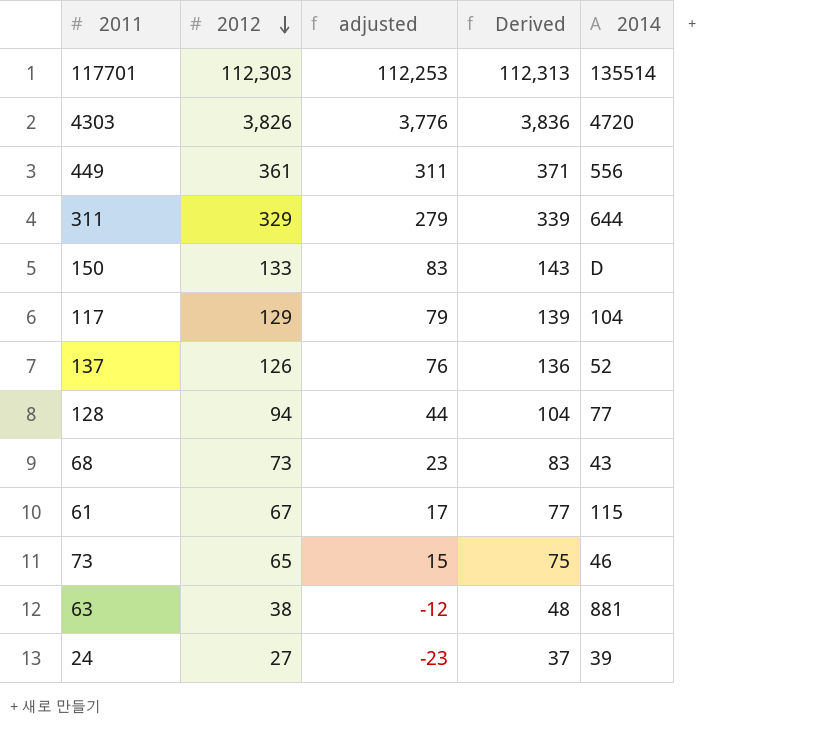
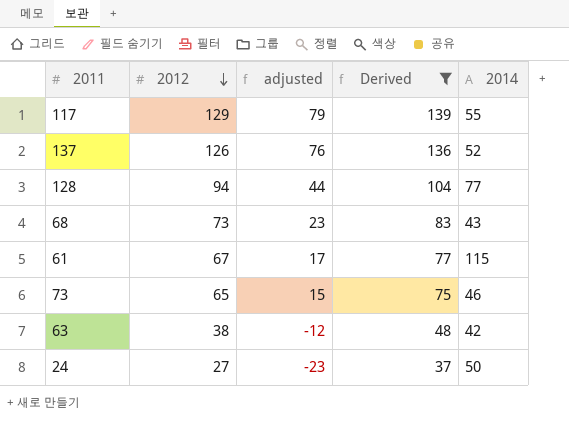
filter: none -> Derived <= 139
117 | 2014: 104 -> 55
63 | 2014: 881 -> 42
24 | 2014: 39 -> 50

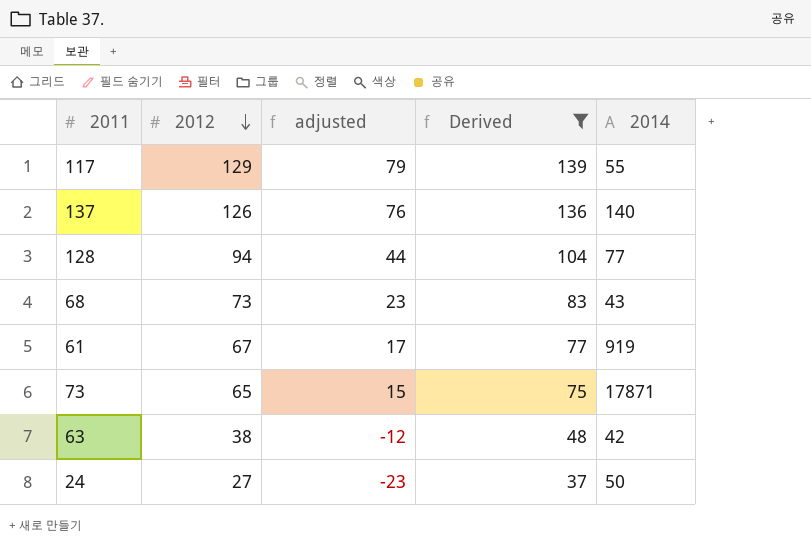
137 | 2014: 52 -> 140
61 | 2014: 115 -> 919
73 | 2014: 46 -> 17871

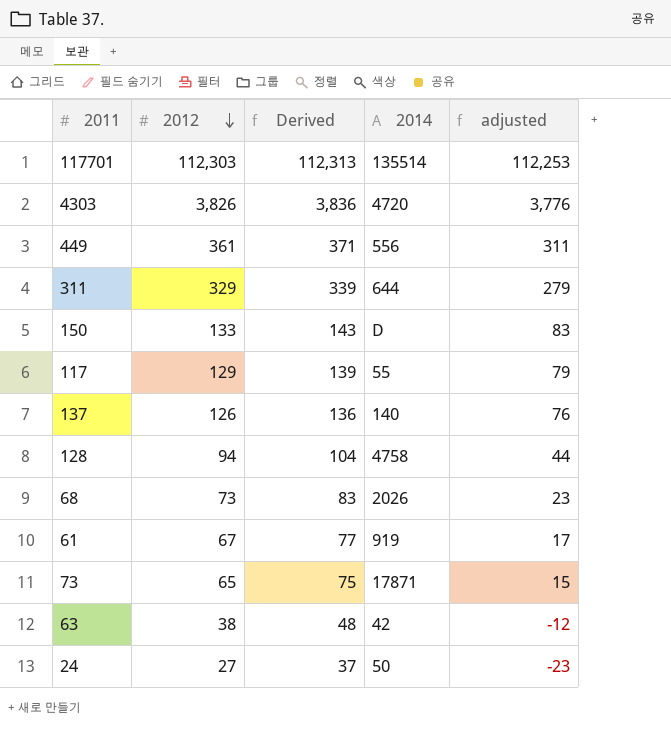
filter: Derived <= 139 -> none
column adjusted | position: 3 -> 5
128 | 2014: 77 -> 4758
68 | 2014: 43 -> 2026

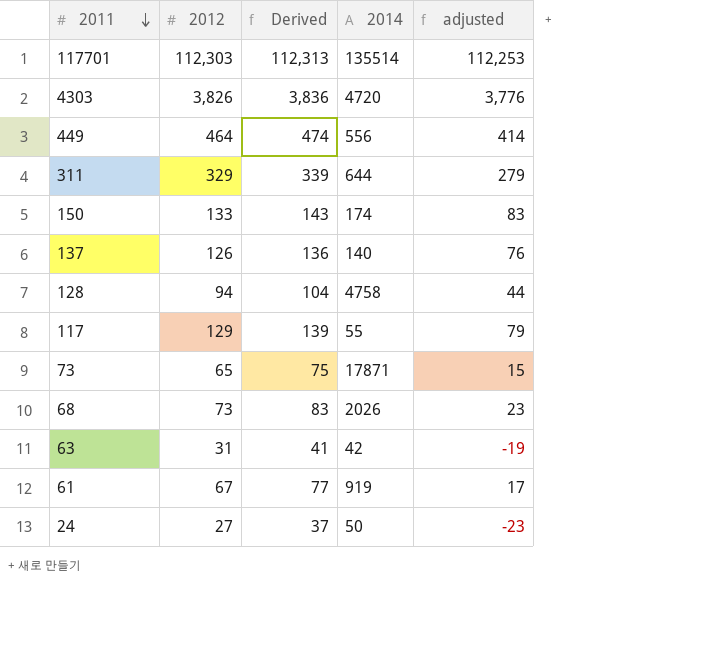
row order: 2012 descending -> 2011 descending
449 | 2012: 361 -> 464
449 | Derived: 371 -> 474
449 | adjusted: 311 -> 414
150 | 2014: D -> 174
63 | 2012: 38 -> 31
63 | Derived: 48 -> 41
63 | adjusted: -12 -> -19

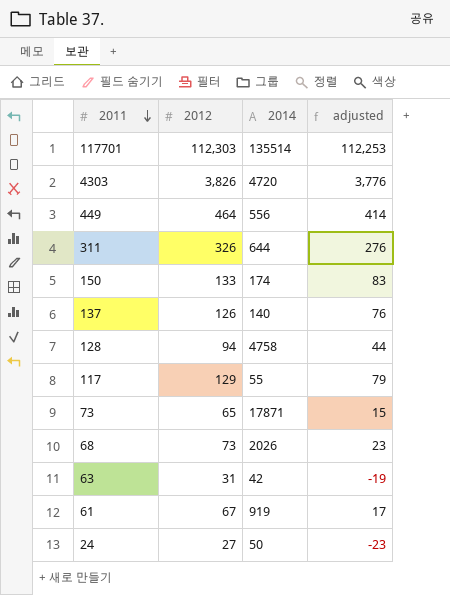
column Derived | formula: [2012] + 10 -> none
311 | 2012: 329 -> 326
311 | adjusted: 279 -> 276

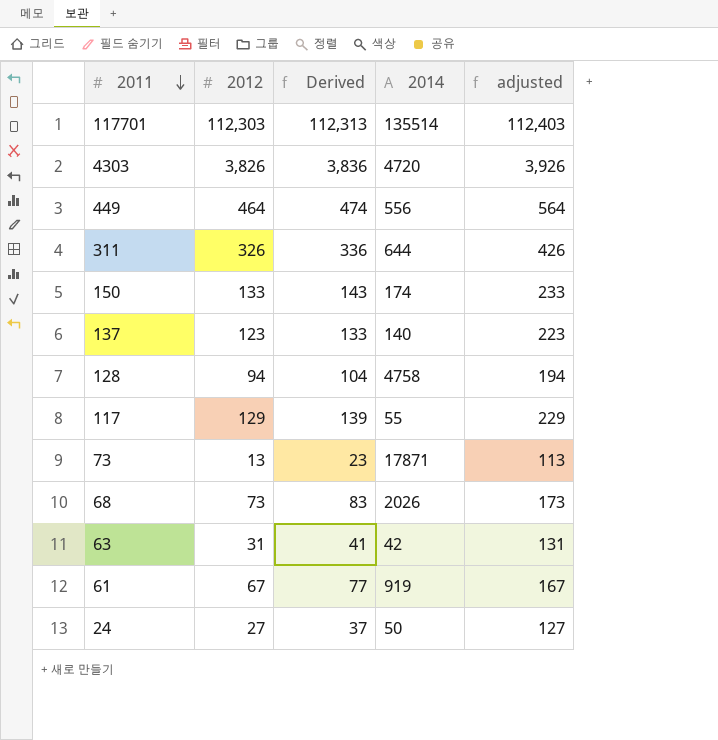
column Derived | formula: none -> [2012] + 10
column adjusted | formula: [2012] - 50 -> [2012] + 100
137 | 2012: 126 -> 123
73 | 2012: 65 -> 13

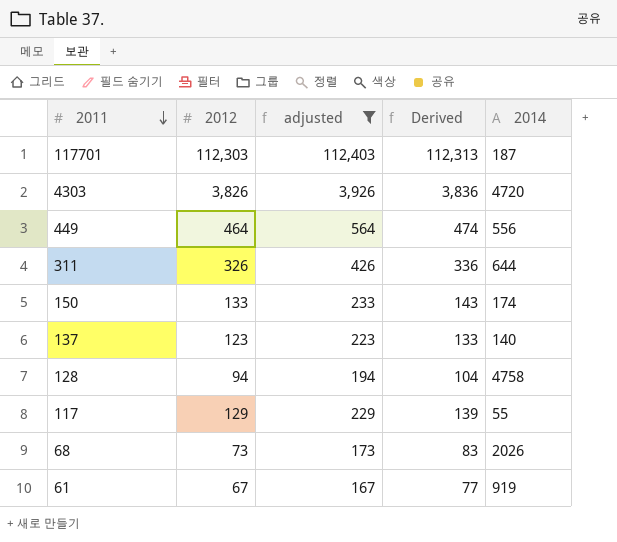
filter: none -> adjusted >= 167
column adjusted | position: 5 -> 3
117701 | 2014: 135514 -> 187

